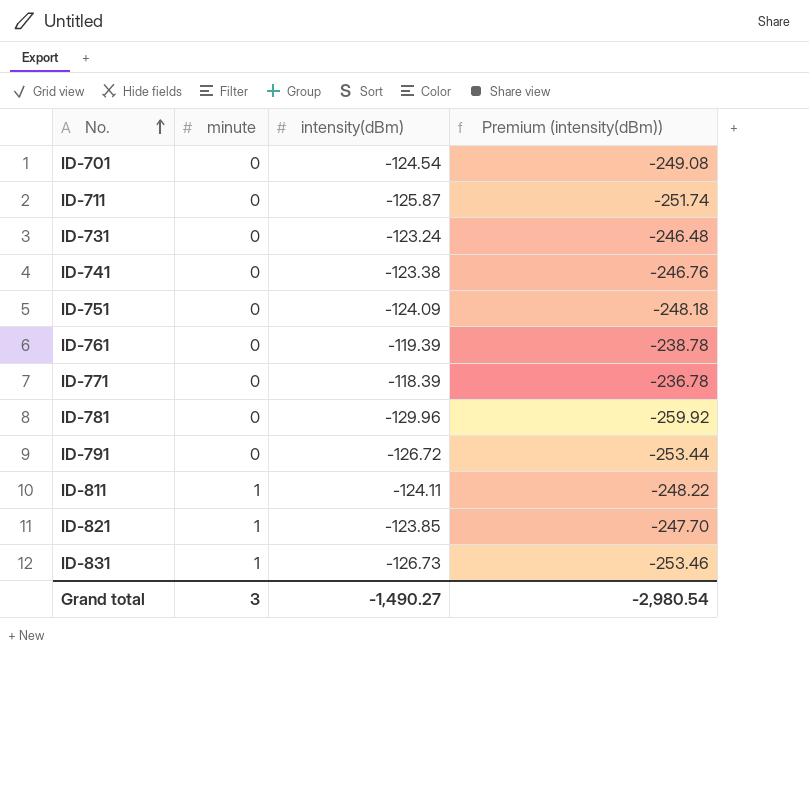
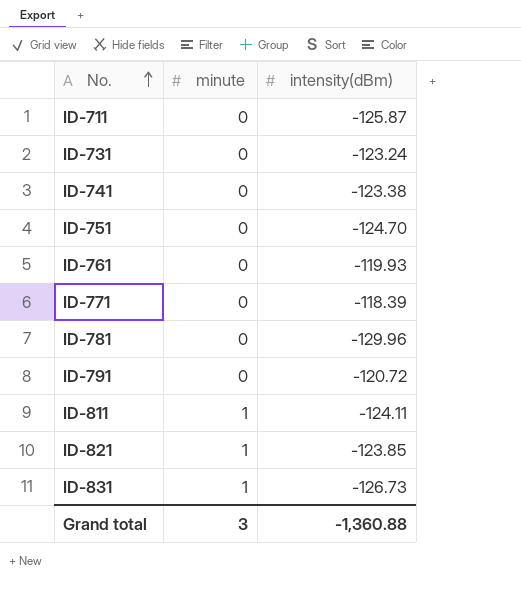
column Premium (intensity(dBm)) | formula: [intensity(dBm)] * 2 -> none
row ID-701: 0 | -124.54 | -249.08 -> none
ID-751 | intensity(dBm): -124.09 -> -124.70
ID-761 | intensity(dBm): -119.39 -> -119.93
ID-791 | intensity(dBm): -126.72 -> -120.72
Grand total | intensity(dBm): -1,490.27 -> -1,360.88

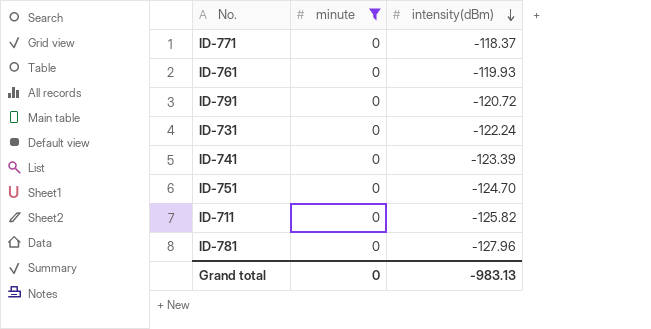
filter: none -> minute = 0
row order: No. ascending -> intensity(dBm) descending
ID-771 | intensity(dBm): -118.39 -> -118.37
ID-731 | intensity(dBm): -123.24 -> -122.24
ID-741 | intensity(dBm): -123.38 -> -123.39
ID-711 | intensity(dBm): -125.87 -> -125.82
ID-781 | intensity(dBm): -129.96 -> -127.96
Grand total | minute: 3 -> 0
Grand total | intensity(dBm): -1,360.88 -> -983.13

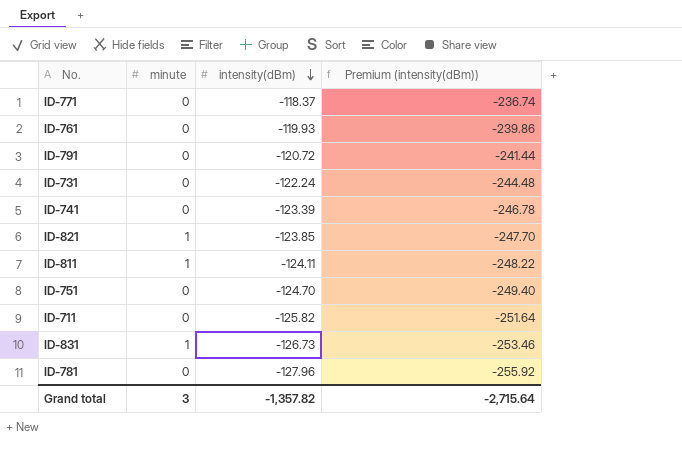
filter: minute = 0 -> none
column Premium (intensity(dBm)) | formula: none -> [intensity(dBm)] * 2
Grand total | minute: 0 -> 3
Grand total | intensity(dBm): -983.13 -> -1,357.82

